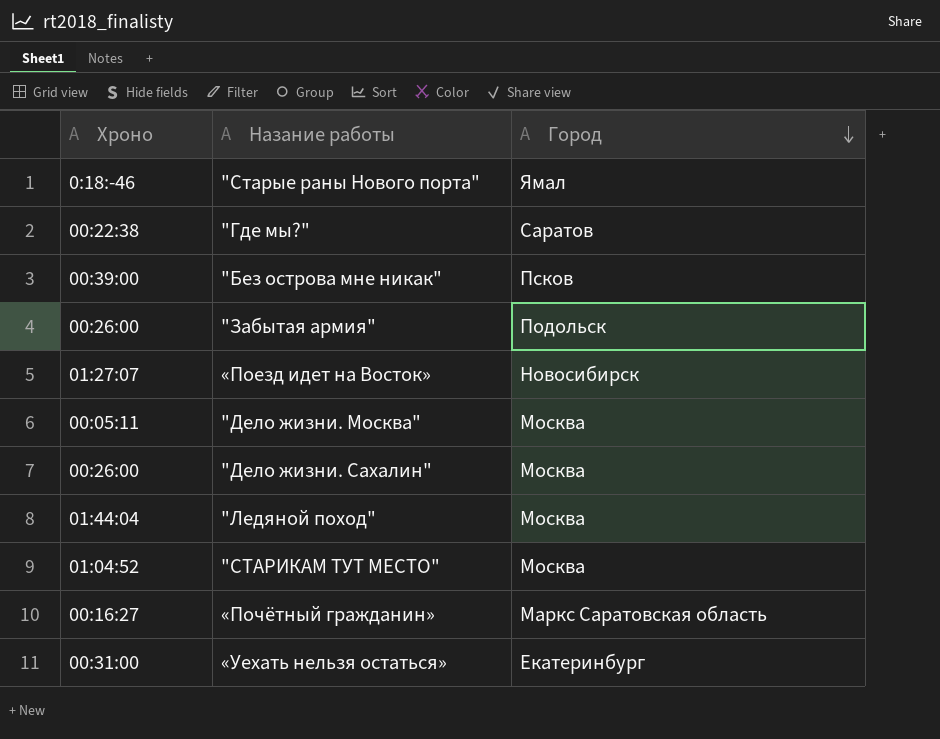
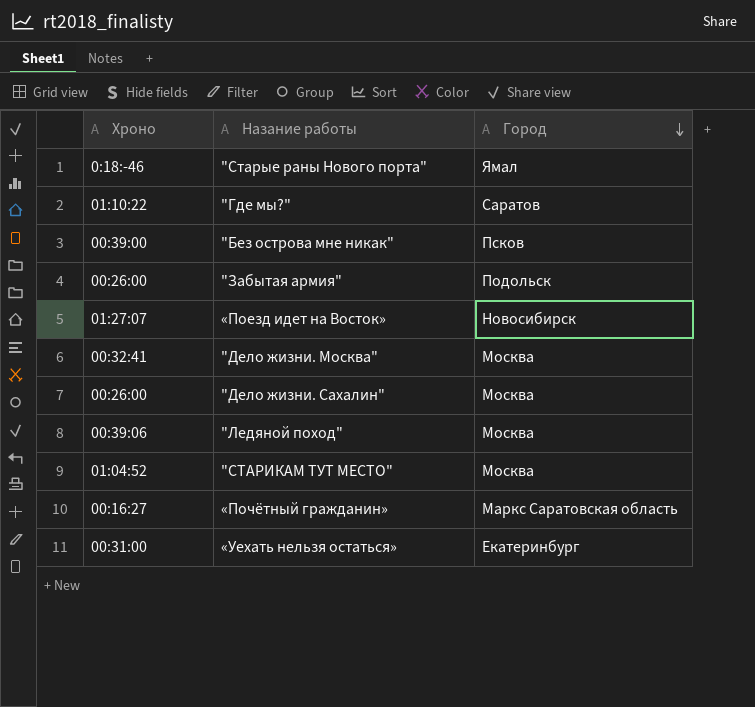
"Где мы?" | Хроно: 00:22:38 -> 01:10:22
"Дело жизни. Москва" | Хроно: 00:05:11 -> 00:32:41
"Ледяной поход" | Хроно: 01:44:04 -> 00:39:06

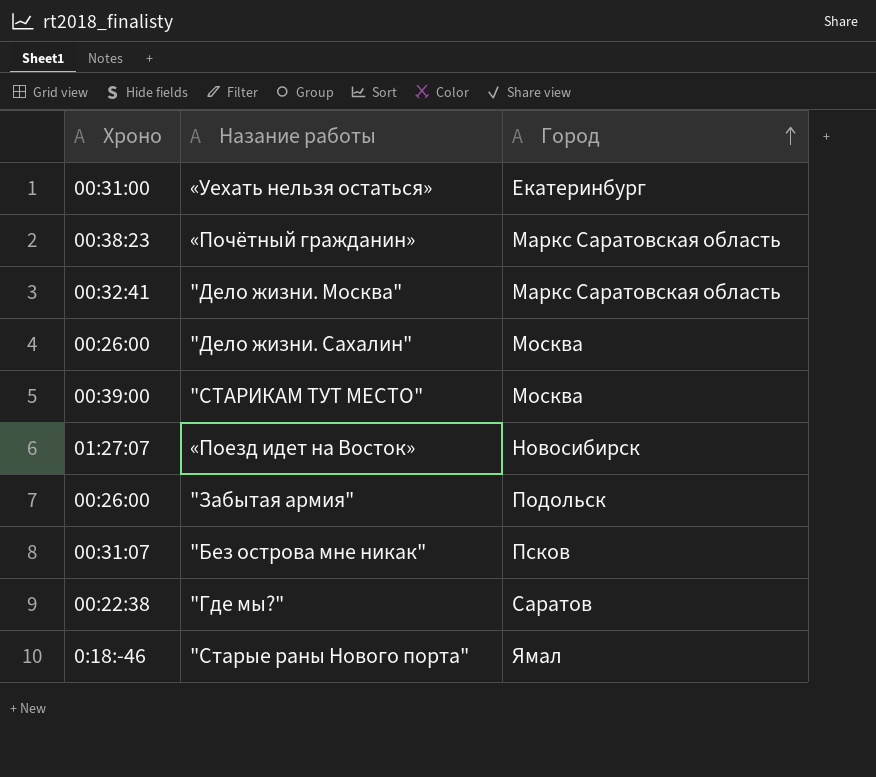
row order: Город descending -> Город ascending
row "Ледяной поход": 00:39:06 | Москва -> none
«Почётный гражданин» | Хроно: 00:16:27 -> 00:38:23
"Дело жизни. Москва" | Город: Москва -> Маркс Саратовская область
"СТАРИКАМ ТУТ МЕСТО" | Хроно: 01:04:52 -> 00:39:00
"Без острова мне никак" | Хроно: 00:39:00 -> 00:31:07
"Где мы?" | Хроно: 01:10:22 -> 00:22:38

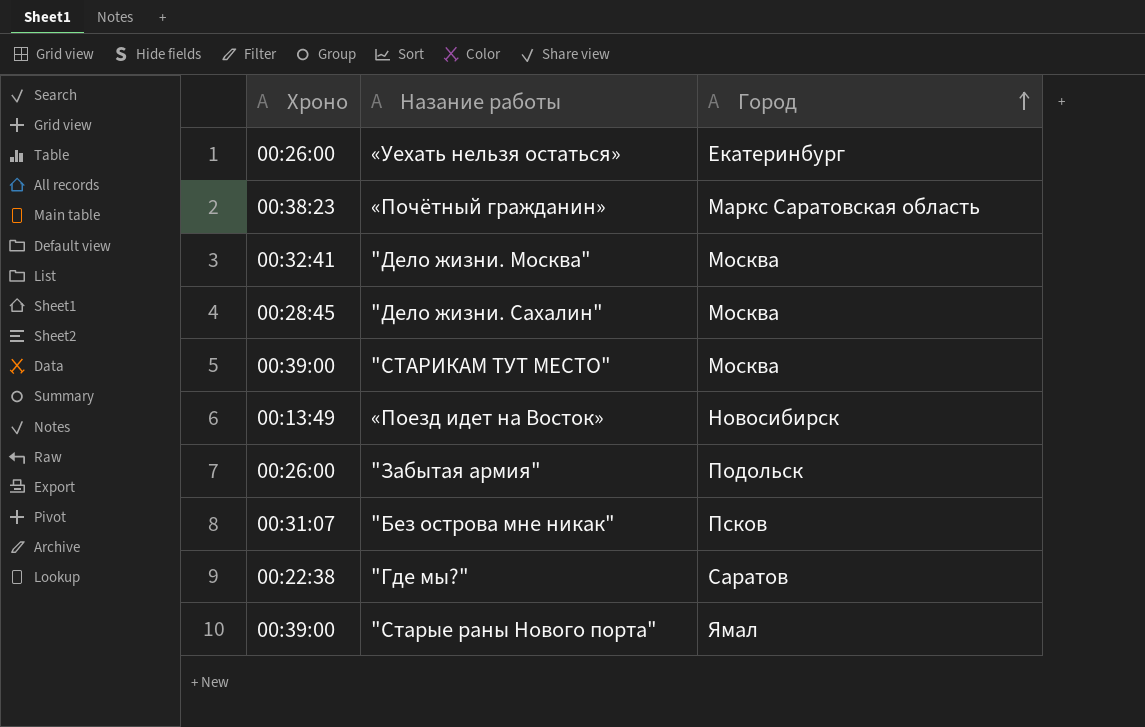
«Уехать нельзя остаться» | Хроно: 00:31:00 -> 00:26:00
"Дело жизни. Москва" | Город: Маркс Саратовская область -> Москва
"Дело жизни. Сахалин" | Хроно: 00:26:00 -> 00:28:45
«Поезд идет на Восток» | Хроно: 01:27:07 -> 00:13:49
"Старые раны Нового порта" | Хроно: 0:18:-46 -> 00:39:00

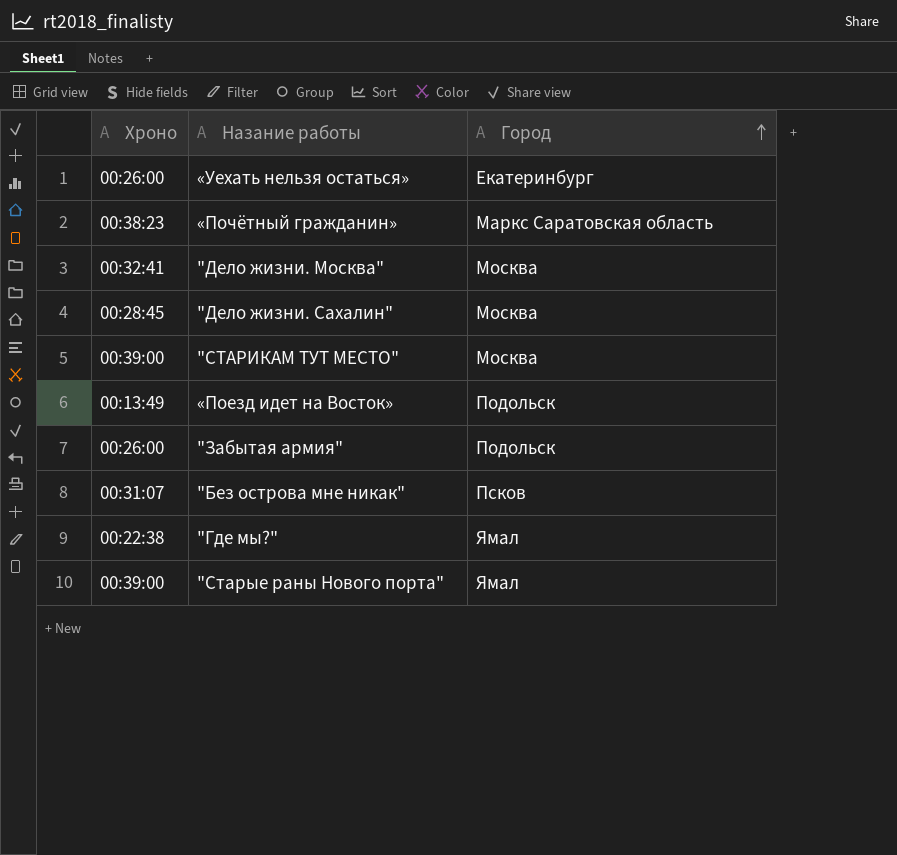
«Поезд идет на Восток» | Город: Новосибирск -> Подольск
"Где мы?" | Город: Саратов -> Ямал

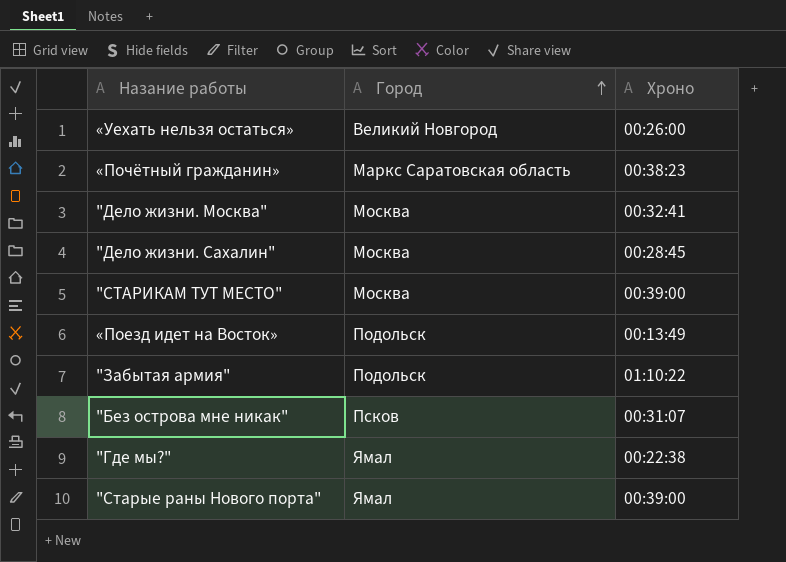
column Хроно | position: 1 -> 3
«Уехать нельзя остаться» | Город: Екатеринбург -> Великий Новгород
"Забытая армия" | Хроно: 00:26:00 -> 01:10:22

